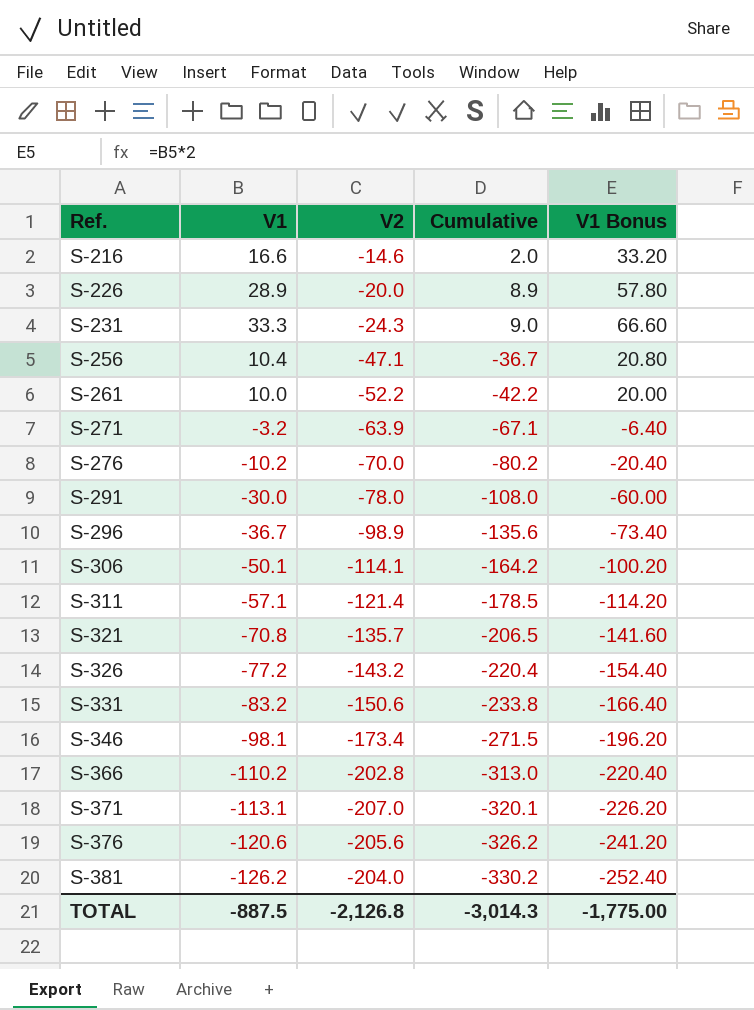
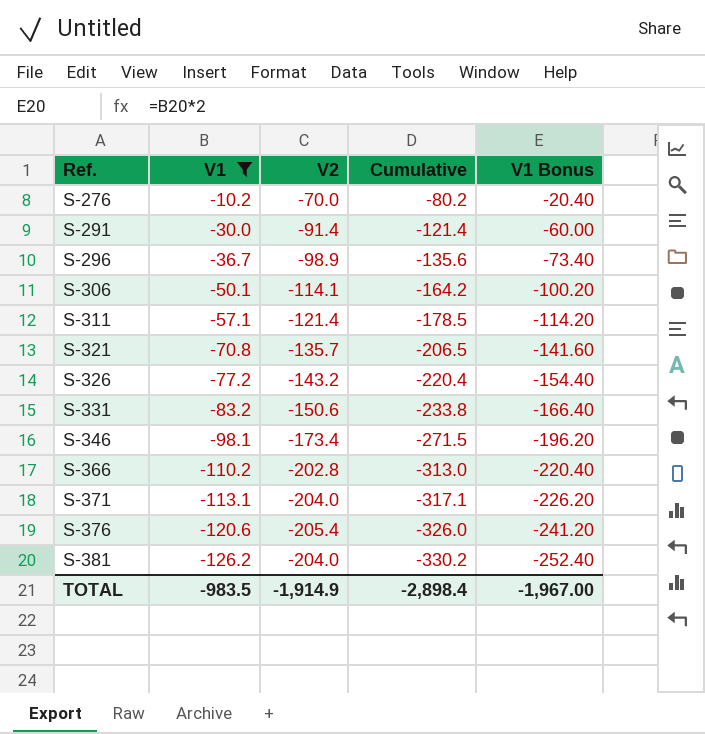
filter: none -> V1 <= -10.2
S-291 | V2: -78.0 -> -91.4
S-291 | Cumulative: -108.0 -> -121.4
S-371 | V2: -207.0 -> -204.0
S-371 | Cumulative: -320.1 -> -317.1
S-376 | V2: -205.6 -> -205.4
S-376 | Cumulative: -326.2 -> -326.0
TOTAL | V1: -887.5 -> -983.5
TOTAL | V2: -2,126.8 -> -1,914.9
TOTAL | Cumulative: -3,014.3 -> -2,898.4
TOTAL | V1 Bonus: -1,775.00 -> -1,967.00

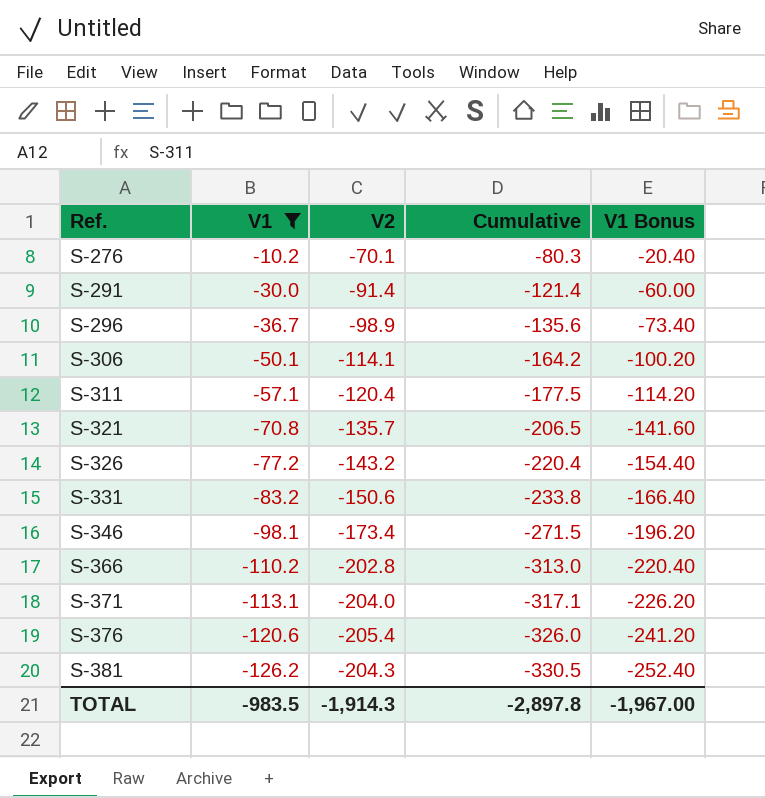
S-276 | V2: -70.0 -> -70.1
S-276 | Cumulative: -80.2 -> -80.3
S-311 | V2: -121.4 -> -120.4
S-311 | Cumulative: -178.5 -> -177.5
S-381 | V2: -204.0 -> -204.3
S-381 | Cumulative: -330.2 -> -330.5
TOTAL | V2: -1,914.9 -> -1,914.3
TOTAL | Cumulative: -2,898.4 -> -2,897.8

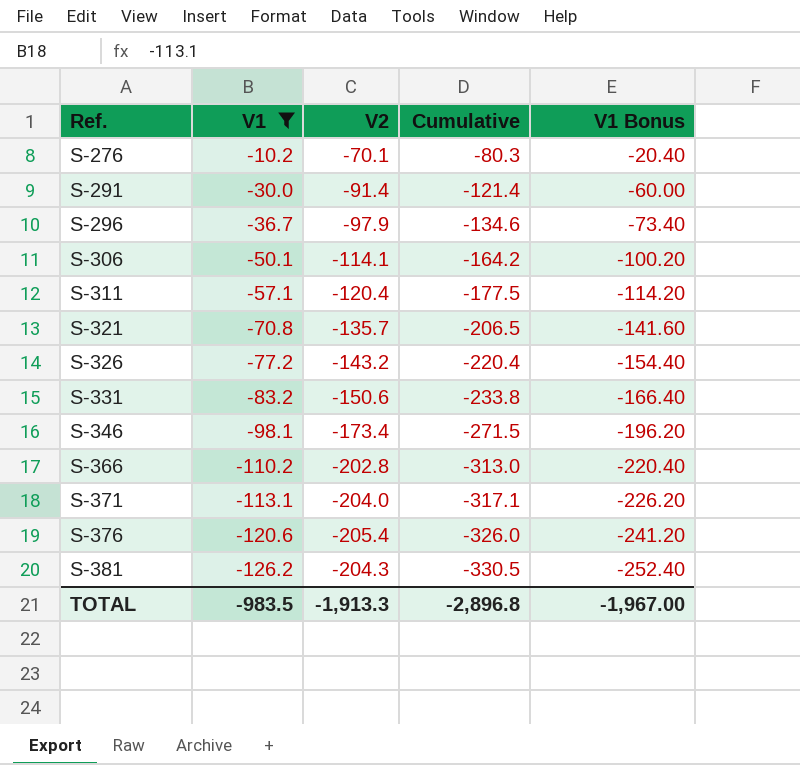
S-296 | V2: -98.9 -> -97.9
S-296 | Cumulative: -135.6 -> -134.6
TOTAL | V2: -1,914.3 -> -1,913.3
TOTAL | Cumulative: -2,897.8 -> -2,896.8

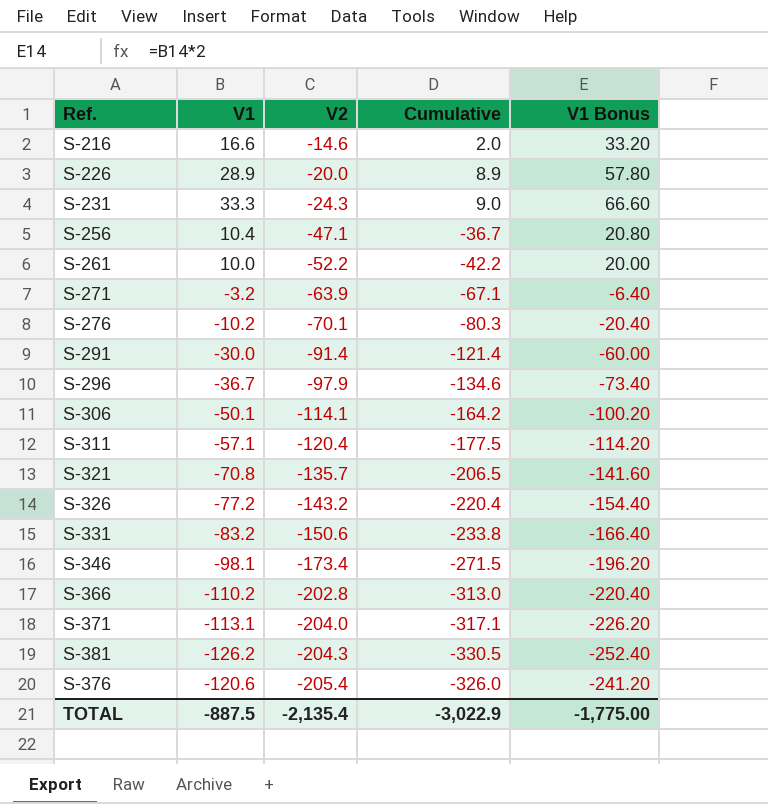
filter: V1 <= -10.2 -> none
row order: Ref. ascending -> V2 descending
TOTAL | V1: -983.5 -> -887.5
TOTAL | V2: -1,913.3 -> -2,135.4
TOTAL | Cumulative: -2,896.8 -> -3,022.9
TOTAL | V1 Bonus: -1,967.00 -> -1,775.00

